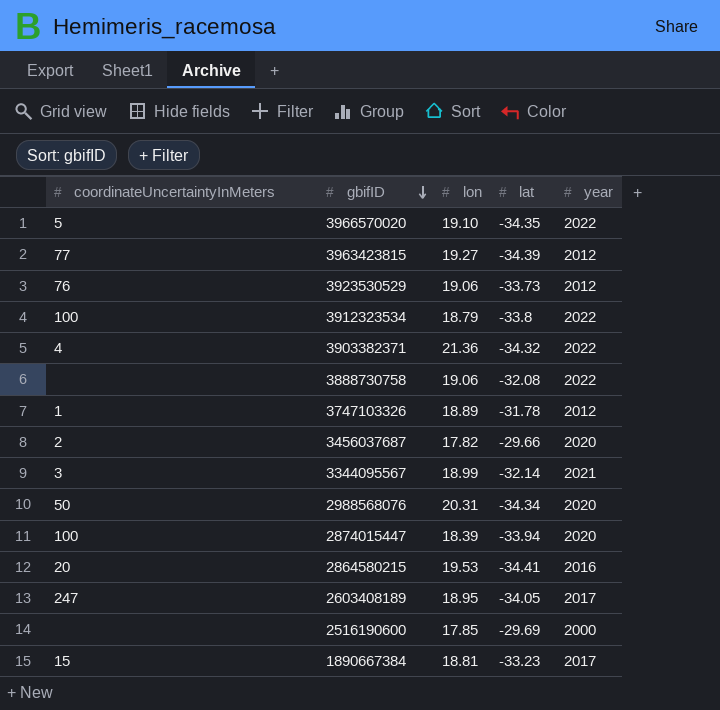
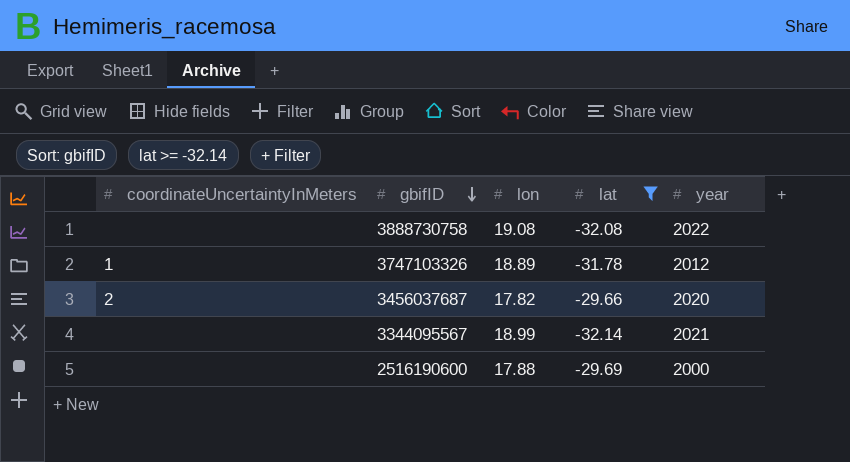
filter: none -> lat >= -32.14
3888730758 | lon: 19.06 -> 19.08
3344095567 | coordinateUncertaintyInMeters: 3 -> none
2516190600 | lon: 17.85 -> 17.88

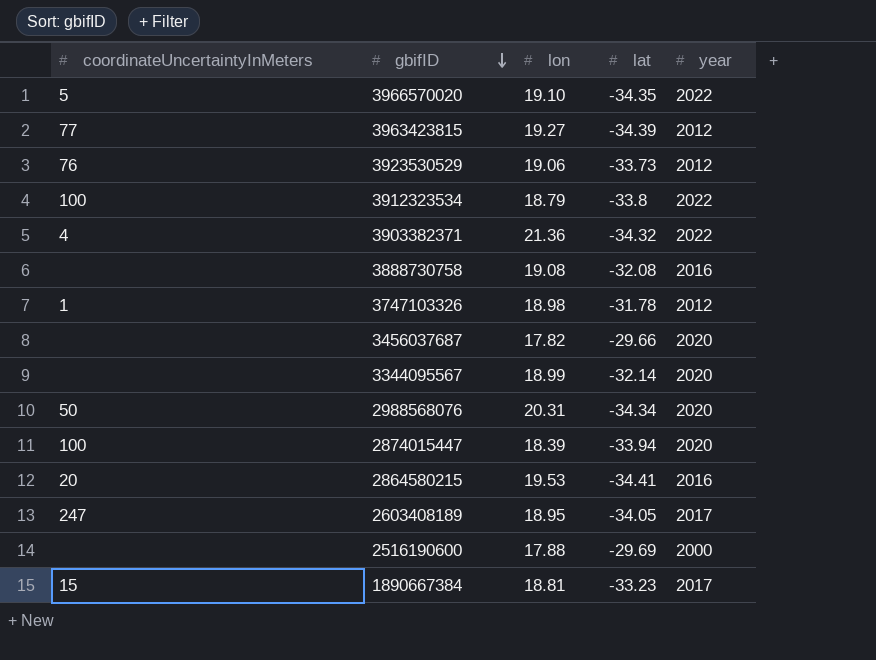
filter: lat >= -32.14 -> none
3888730758 | year: 2022 -> 2016
3747103326 | lon: 18.89 -> 18.98
3456037687 | coordinateUncertaintyInMeters: 2 -> none
3344095567 | year: 2021 -> 2020

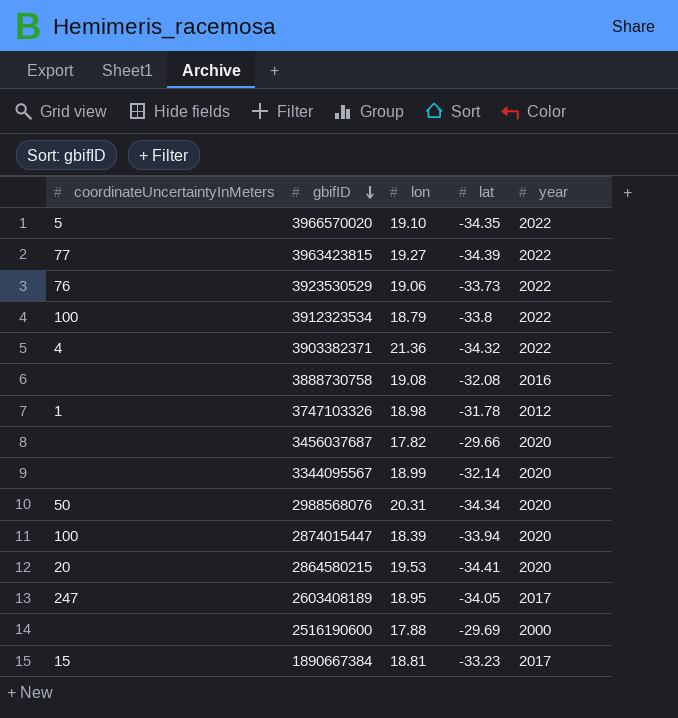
3963423815 | year: 2012 -> 2022
3923530529 | year: 2012 -> 2022
2864580215 | year: 2016 -> 2020

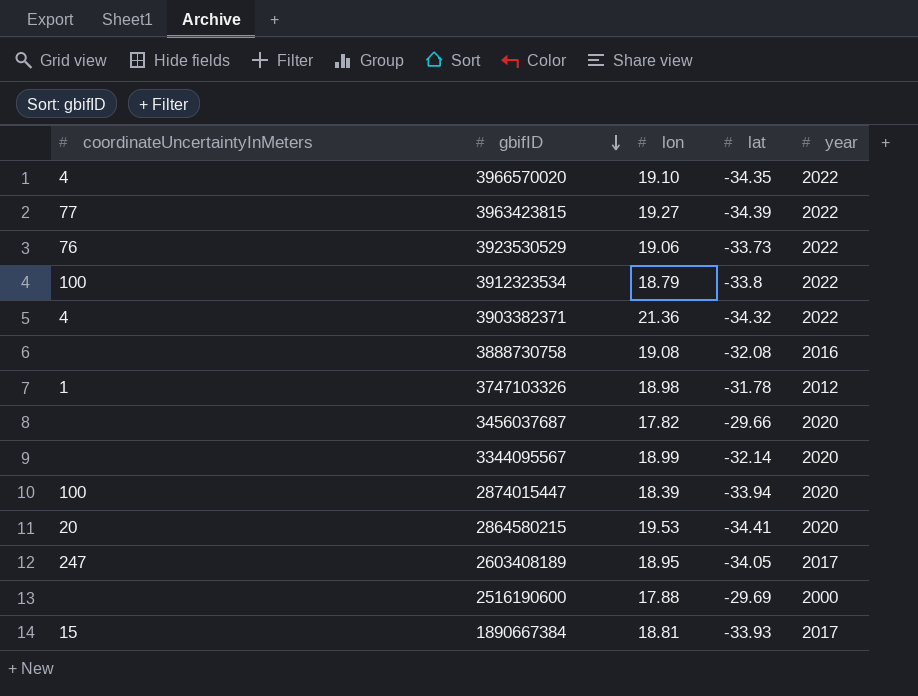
row 2988568076: 50 | 20.31 | -34.34 | 2020 -> none
3966570020 | coordinateUncertaintyInMeters: 5 -> 4
1890667384 | lat: -33.23 -> -33.93

